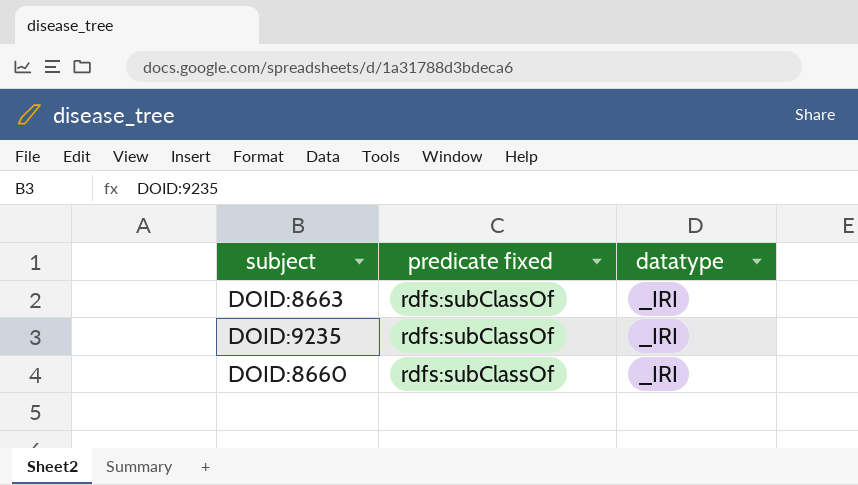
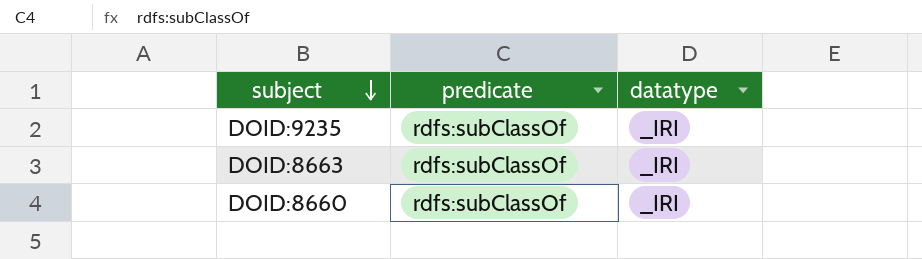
row order: none -> subject descending
column name: predicate fixed -> predicate

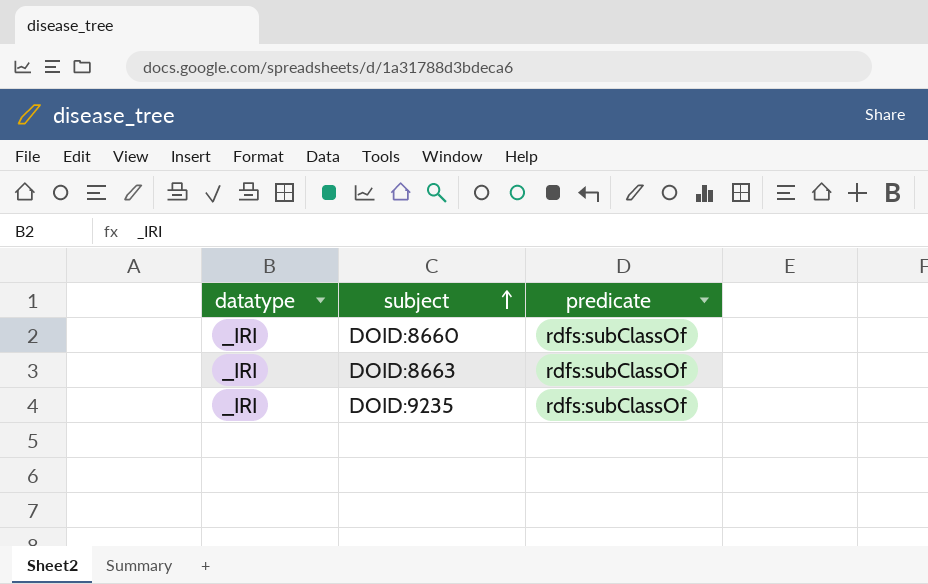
row order: subject descending -> subject ascending
column datatype | position: 3 -> 1

